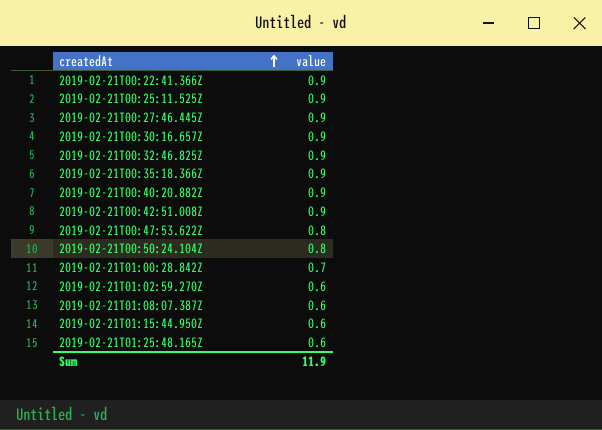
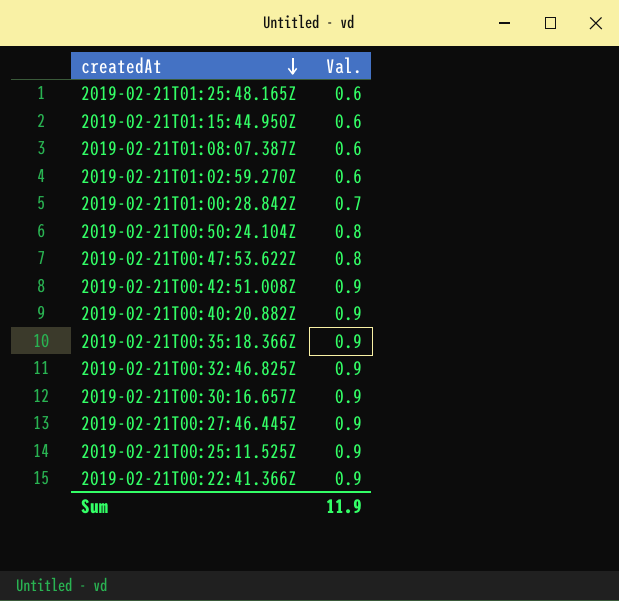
row order: createdAt ascending -> createdAt descending
column name: value -> Val.

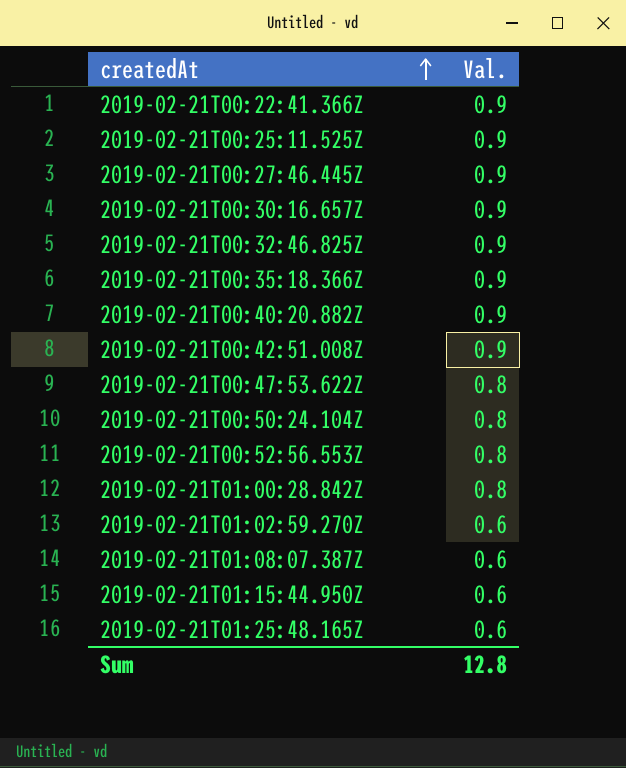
row order: createdAt descending -> createdAt ascending
row 2019-02-21T00:52:56.553Z: none -> 0.8
2019-02-21T01:00:28.842Z | Val.: 0.7 -> 0.8
Sum | Val.: 11.9 -> 12.8

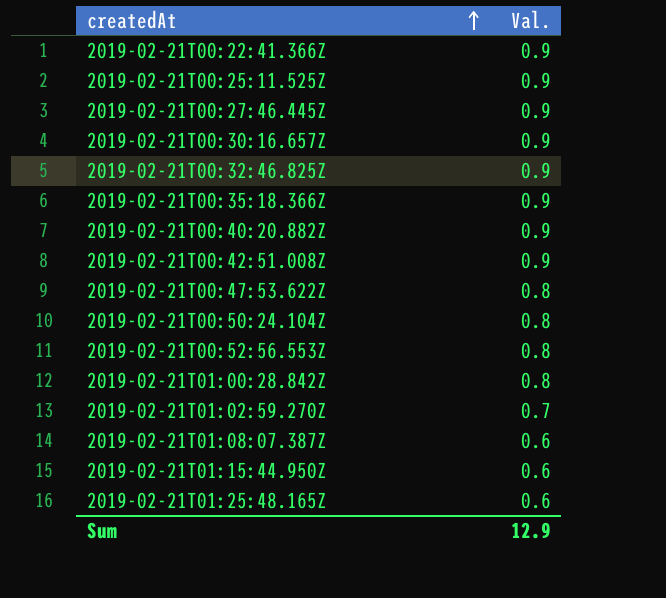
2019-02-21T01:02:59.270Z | Val.: 0.6 -> 0.7
Sum | Val.: 12.8 -> 12.9

